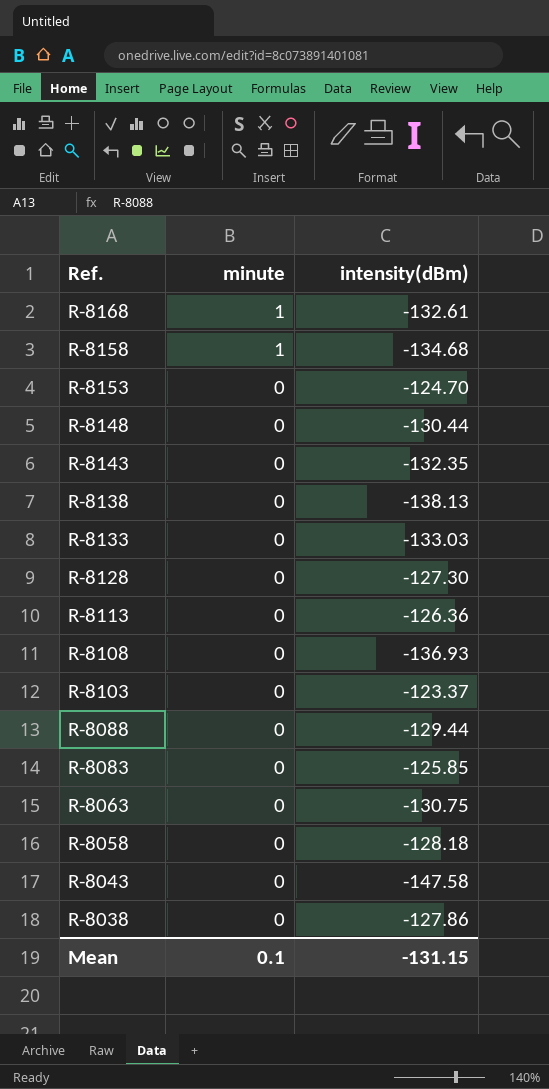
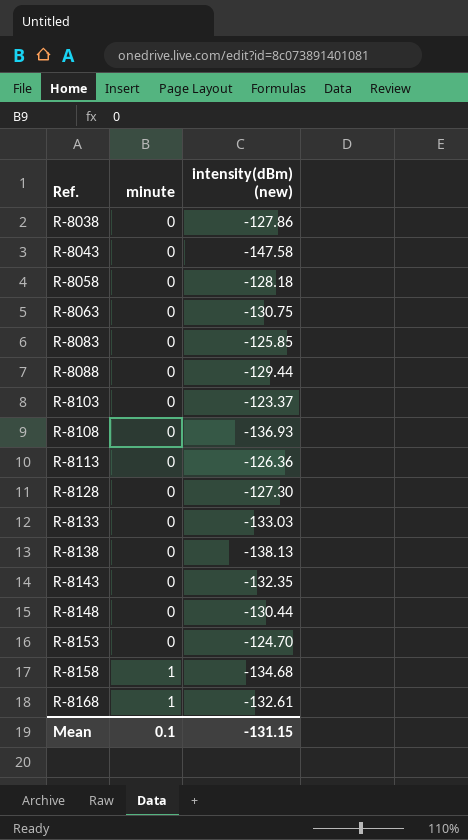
row order: Ref. descending -> Ref. ascending
column name: intensity(dBm) -> intensity(dBm) (new)

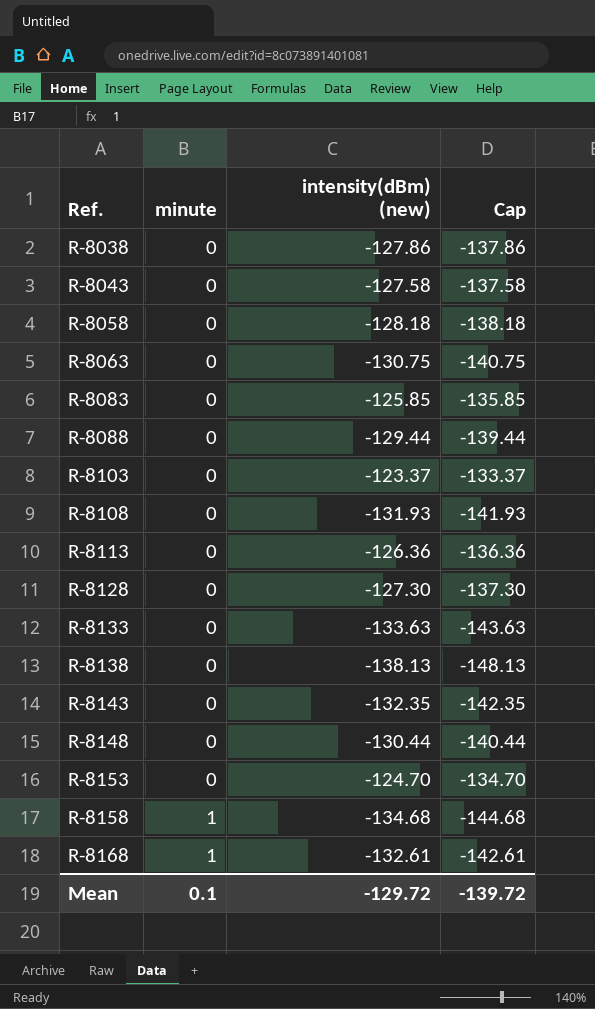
column Cap | formula: none -> [intensity(dBm) (new)] - 10
R-8043 | intensity(dBm) (new): -147.58 -> -127.58
R-8108 | intensity(dBm) (new): -136.93 -> -131.93
R-8133 | intensity(dBm) (new): -133.03 -> -133.63
Mean | intensity(dBm) (new): -131.15 -> -129.72

